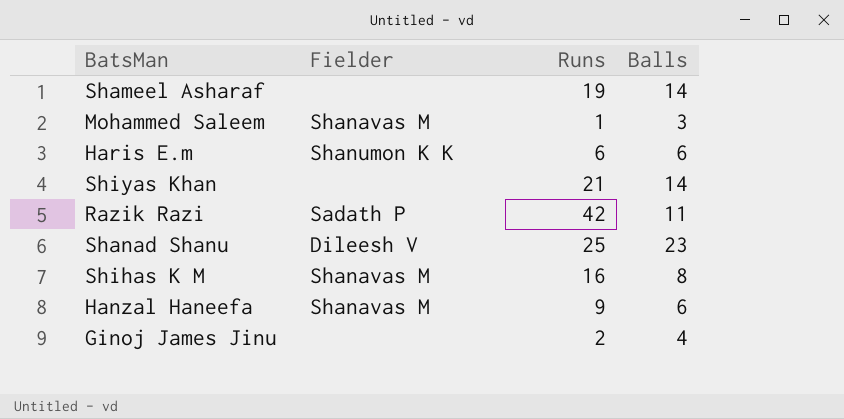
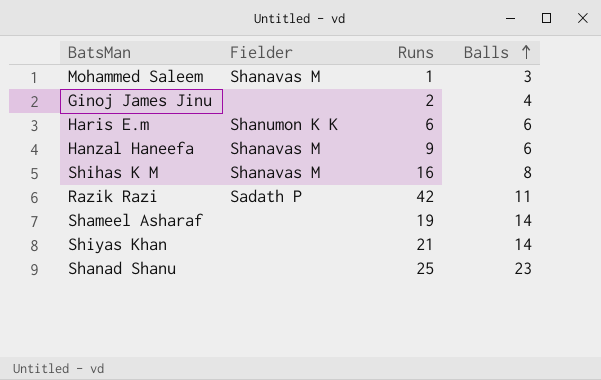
row order: none -> Balls ascending
Shanad Shanu | Fielder: Dileesh V -> none

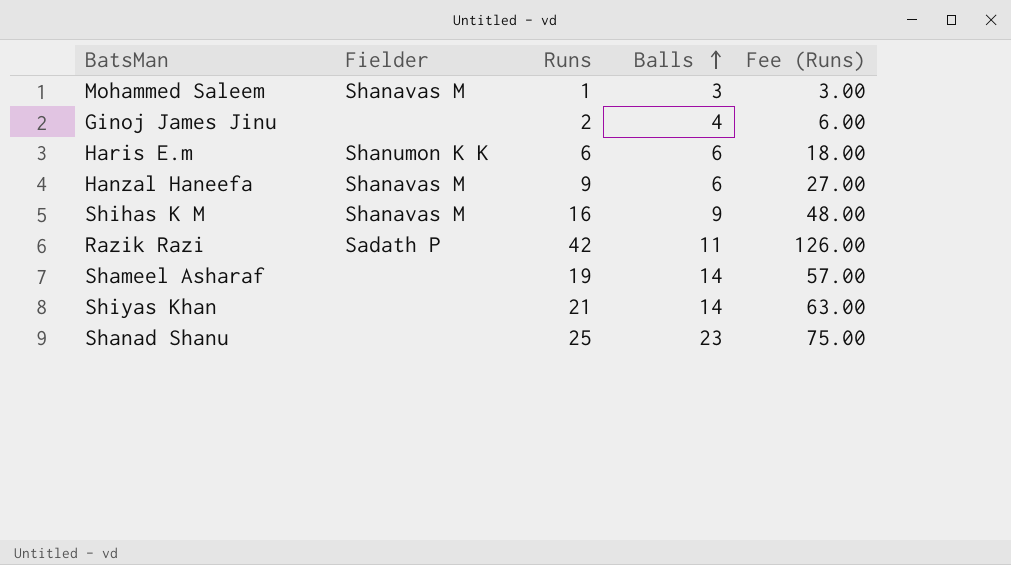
column Fee (Runs) | formula: none -> [Runs] * 3
Shihas K M | Balls: 8 -> 9

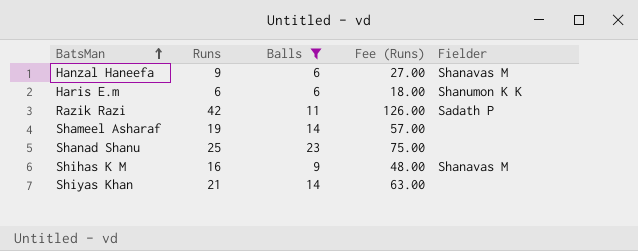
filter: none -> Balls >= 6
row order: Balls ascending -> BatsMan ascending
column Fielder | position: 2 -> 5

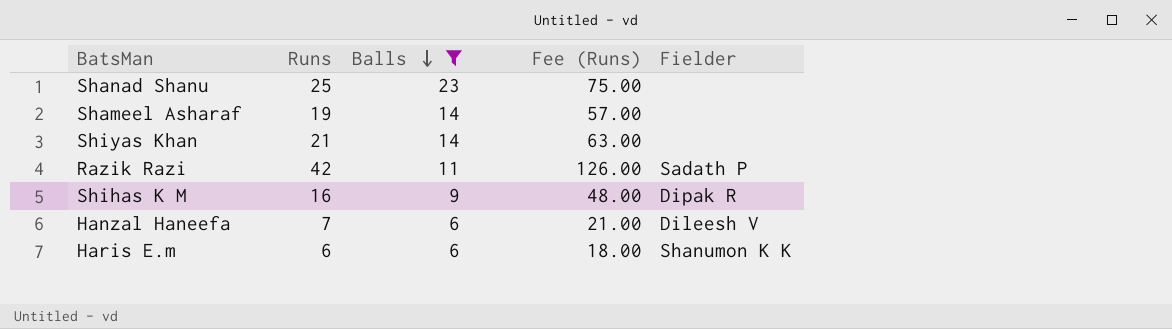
row order: BatsMan ascending -> Balls descending
Shihas K M | Fielder: Shanavas M -> Dipak R
Hanzal Haneefa | Runs: 9 -> 7
Hanzal Haneefa | Fee (Runs): 27.00 -> 21.00
Hanzal Haneefa | Fielder: Shanavas M -> Dileesh V

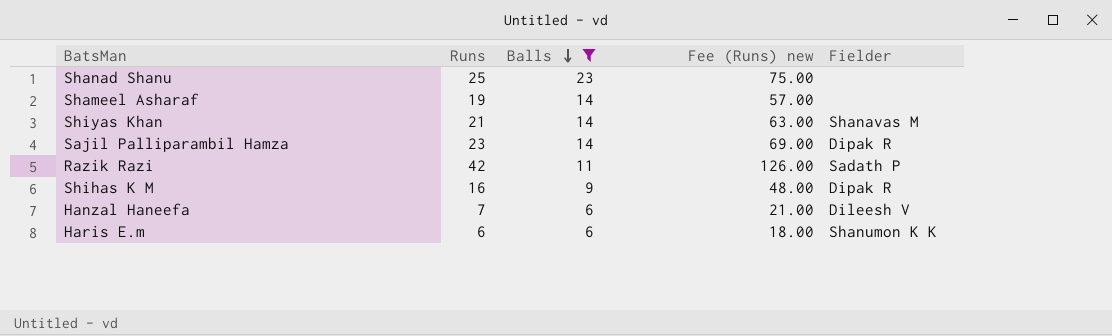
column name: Fee (Runs) -> Fee (Runs) new
Shiyas Khan | Fielder: none -> Shanavas M
row Sajil Palliparambil Hamza: none -> 23 | 14 | 69.00 | Dipak R

